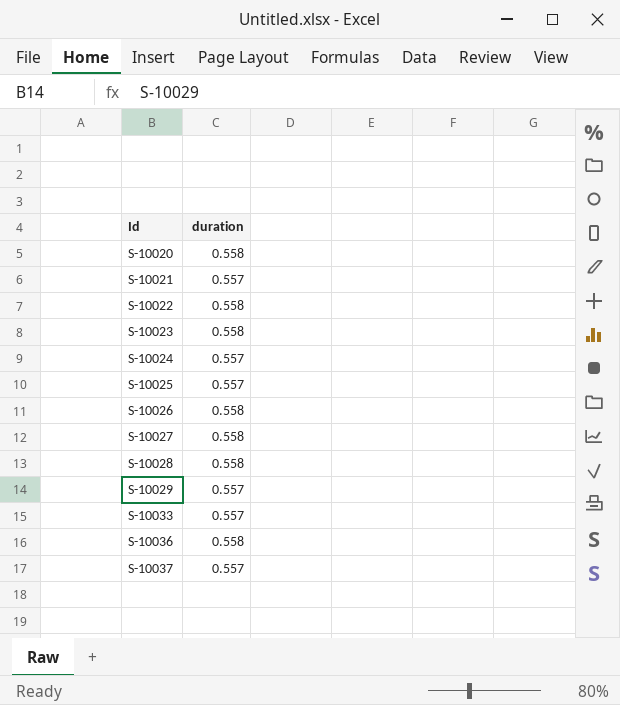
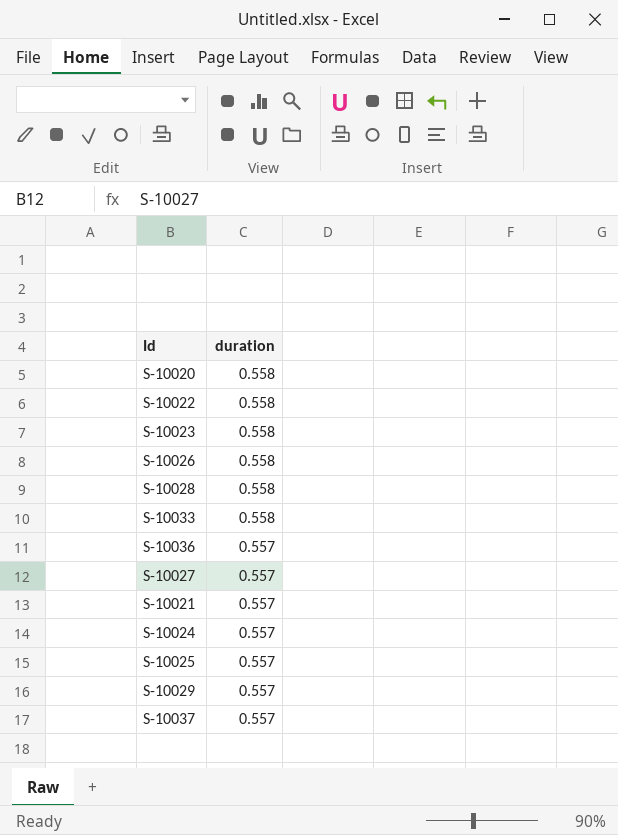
row order: Id ascending -> duration descending
S-10033 | duration: 0.557 -> 0.558
S-10036 | duration: 0.558 -> 0.557
S-10027 | duration: 0.558 -> 0.557

